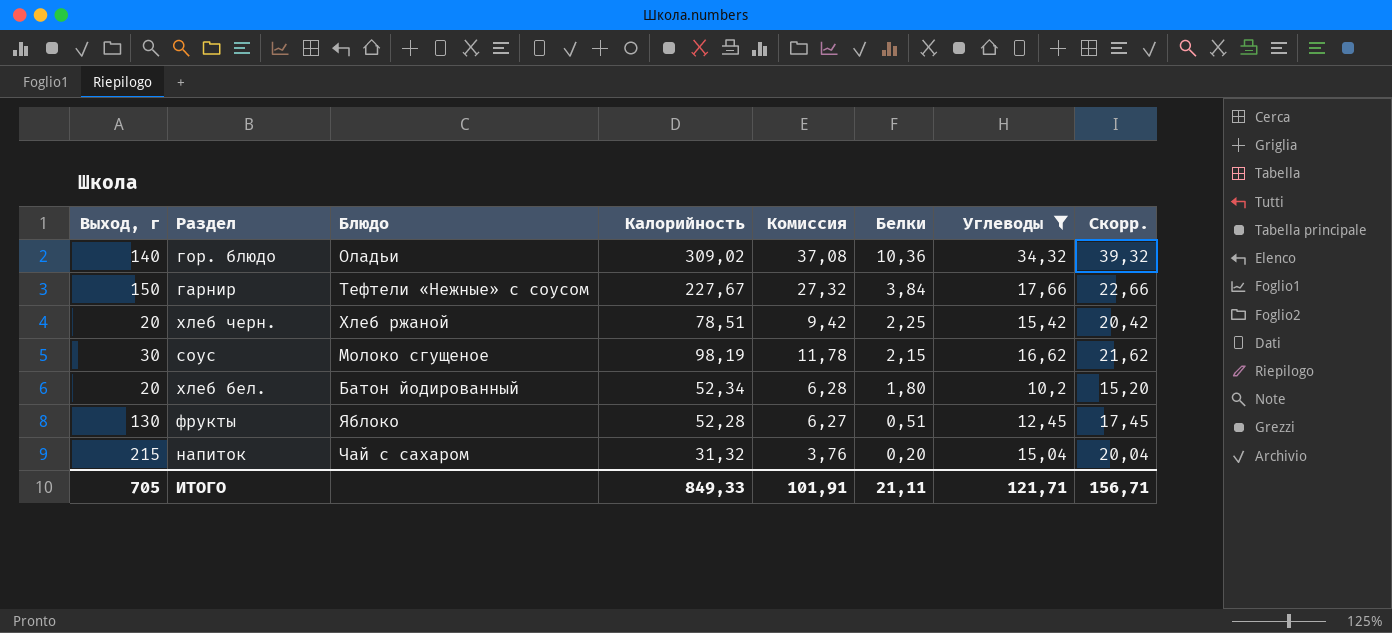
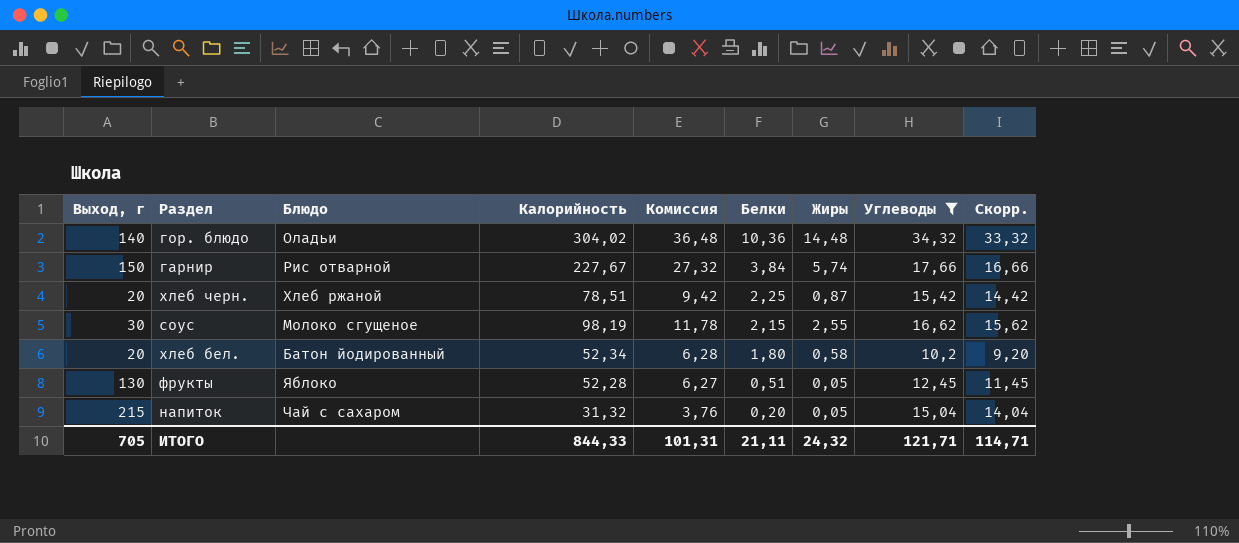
column Жиры | position: none -> 7
column Скорр. | formula: [Углеводы] + 5 -> [Углеводы] - 1
гор. блюдо | Калорийность: 309,02 -> 304,02
гор. блюдо | Комиссия: 37,08 -> 36,48
гарнир | Блюдо: Тефтели «Нежные» с соусом -> Рис отварной
ИТОГО | Калорийность: 849,33 -> 844,33
ИТОГО | Комиссия: 101,91 -> 101,31
ИТОГО | Скорр.: 156,71 -> 114,71

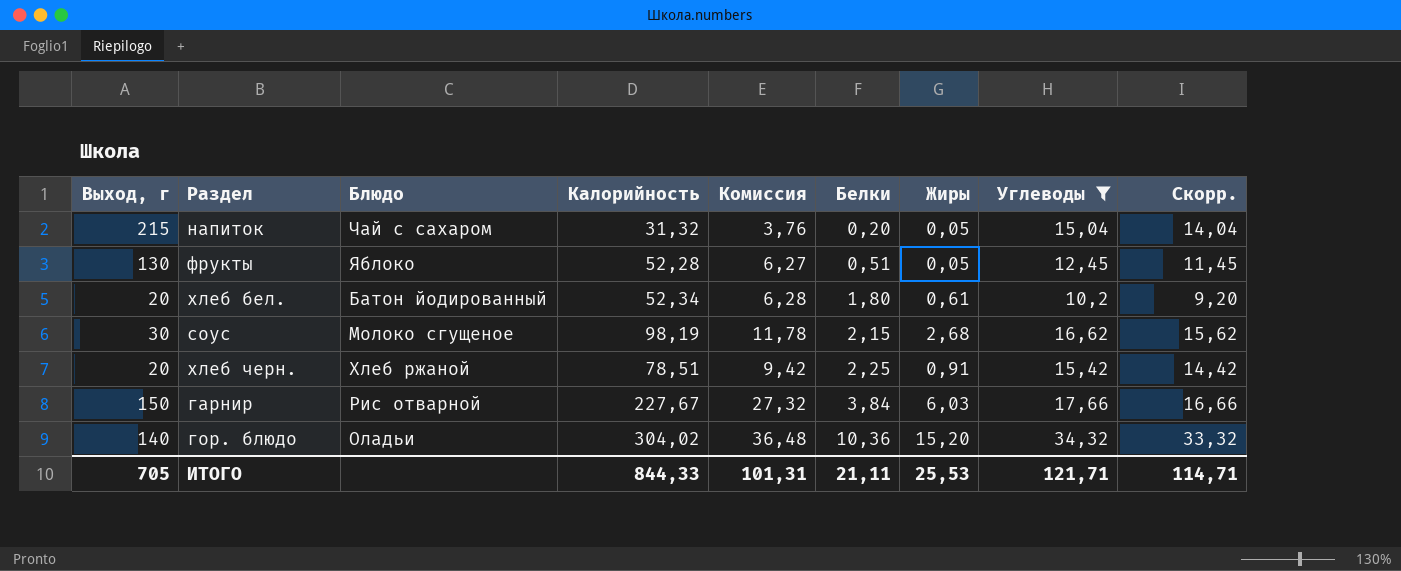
row order: Белки descending -> Белки ascending
хлеб бел. | Жиры: 0,58 -> 0,61
соус | Жиры: 2,55 -> 2,68
хлеб черн. | Жиры: 0,87 -> 0,91
гарнир | Жиры: 5,74 -> 6,03
гор. блюдо | Жиры: 14,48 -> 15,20
ИТОГО | Жиры: 24,32 -> 25,53

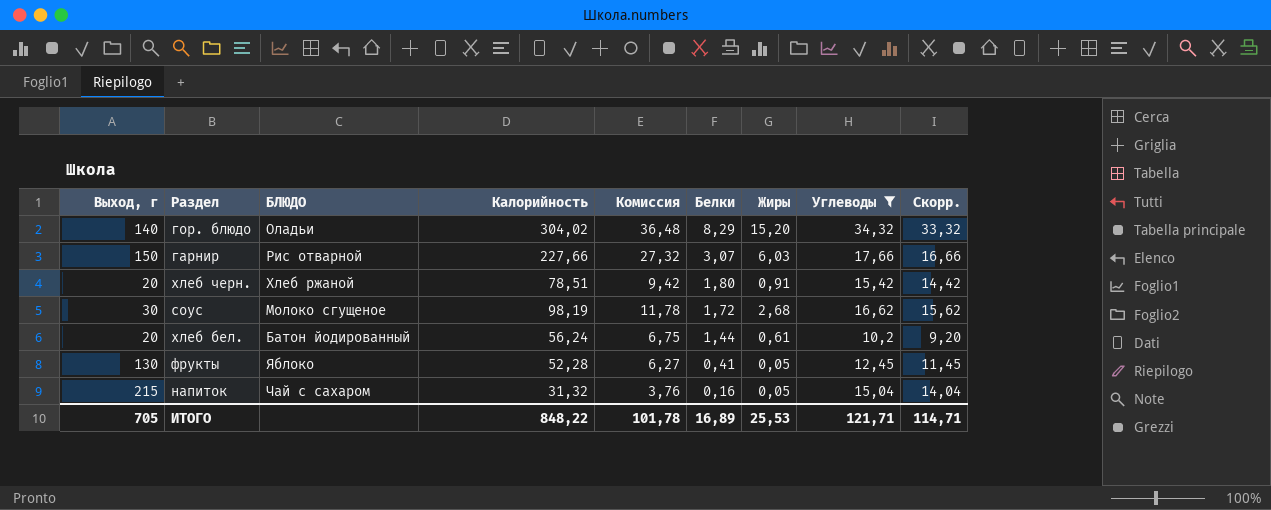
row order: Белки ascending -> Белки descending
column name: Блюдо -> БЛЮДО
гор. блюдо | Белки: 10,36 -> 8,29
гарнир | Калорийность: 227,67 -> 227,66
гарнир | Белки: 3,84 -> 3,07
хлеб черн. | Белки: 2,25 -> 1,80
соус | Белки: 2,15 -> 1,72
хлеб бел. | Калорийность: 52,34 -> 56,24
хлеб бел. | Комиссия: 6,28 -> 6,75
хлеб бел. | Белки: 1,80 -> 1,44
фрукты | Белки: 0,51 -> 0,41
напиток | Белки: 0,20 -> 0,16
ИТОГО | Калорийность: 844,33 -> 848,22
ИТОГО | Комиссия: 101,31 -> 101,78
ИТОГО | Белки: 21,11 -> 16,89

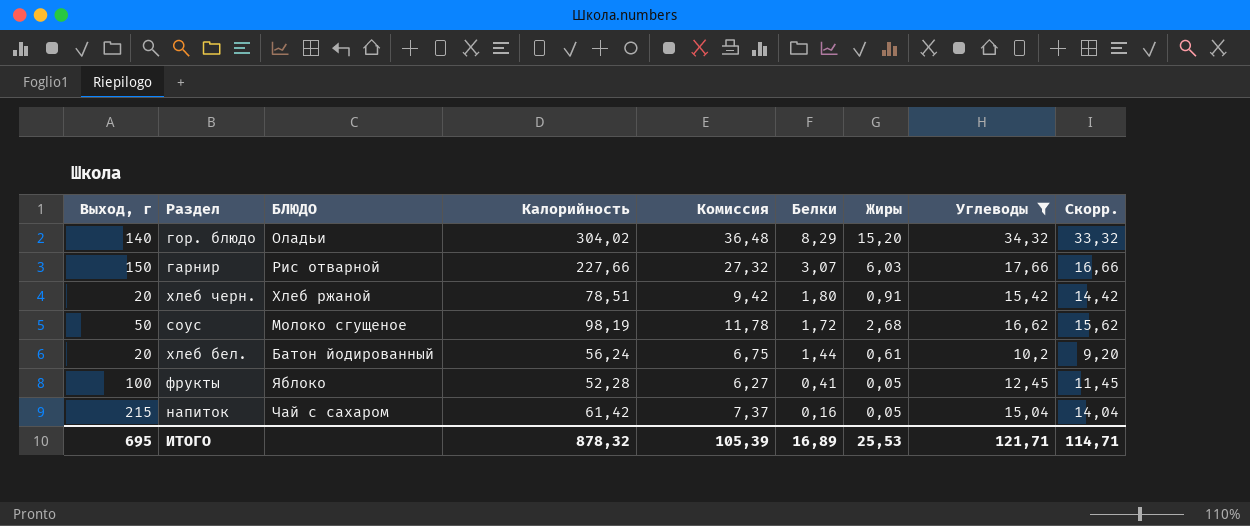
соус | Выход, г: 30 -> 50
фрукты | Выход, г: 130 -> 100
напиток | Калорийность: 31,32 -> 61,42
напиток | Комиссия: 3,76 -> 7,37
ИТОГО | Выход, г: 705 -> 695
ИТОГО | Калорийность: 848,22 -> 878,32
ИТОГО | Комиссия: 101,78 -> 105,39

